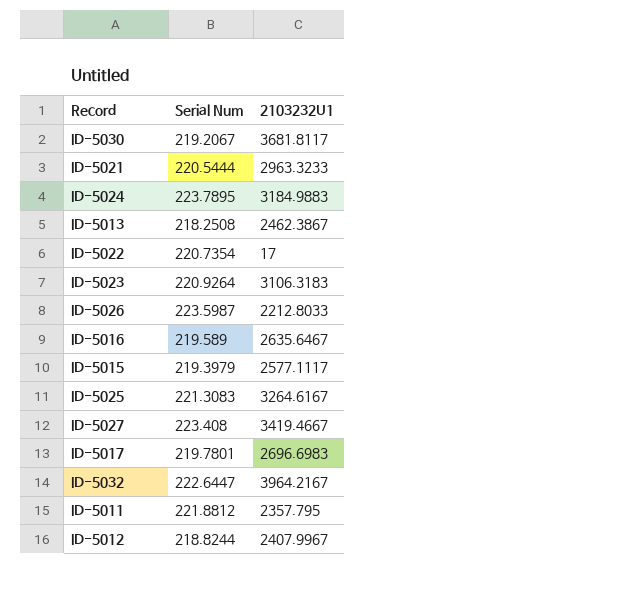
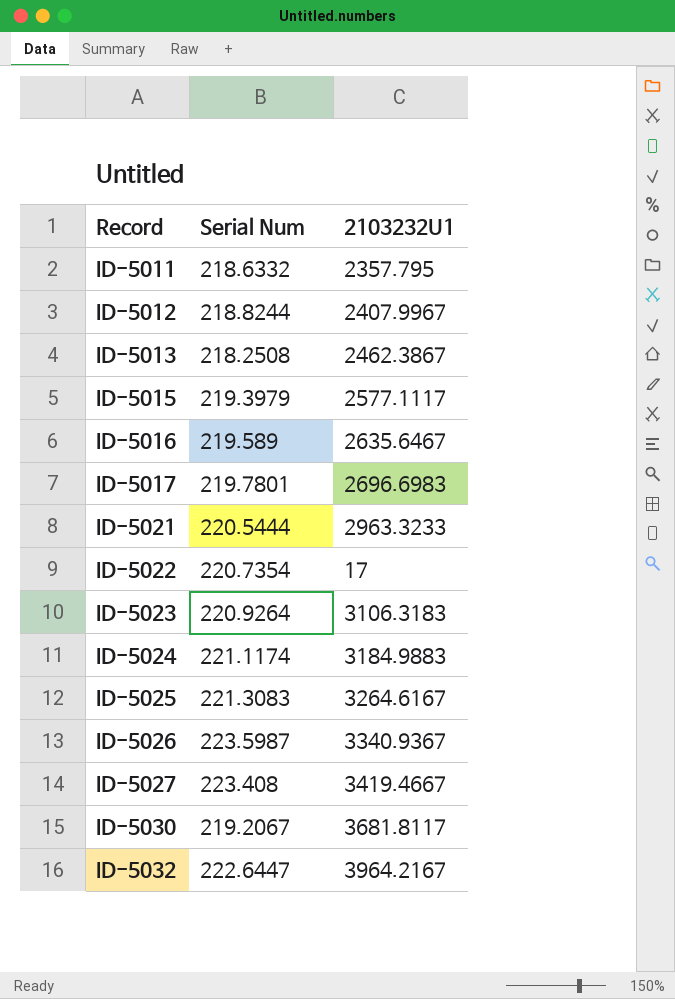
row order: none -> Record ascending
ID-5011 | Serial Num: 221.8812 -> 218.6332
ID-5024 | Serial Num: 223.7895 -> 221.1174
ID-5026 | 2103232U1: 2212.8033 -> 3340.9367

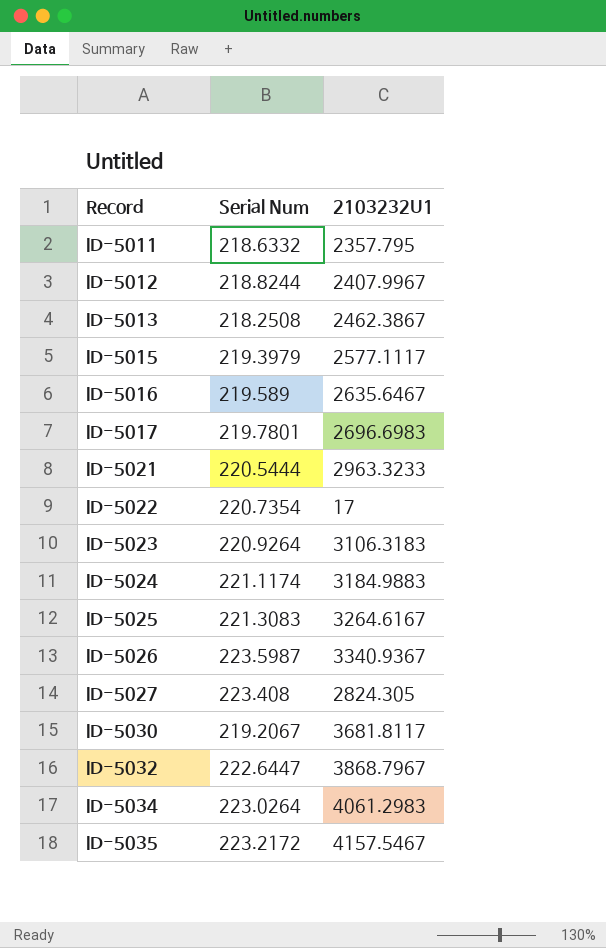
ID-5027 | 2103232U1: 3419.4667 -> 2824.305
ID-5032 | 2103232U1: 3964.2167 -> 3868.7967
row ID-5034: none -> 223.0264 | 4061.2983
row ID-5035: none -> 223.2172 | 4157.5467

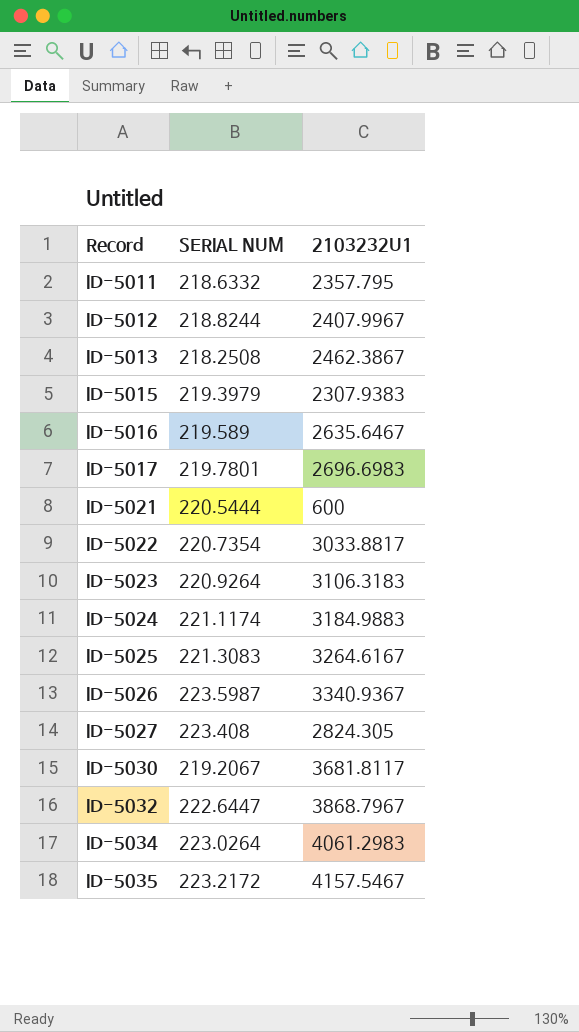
column name: Serial Num -> SERIAL NUM
ID-5015 | 2103232U1: 2577.1117 -> 2307.9383
ID-5021 | 2103232U1: 2963.3233 -> 600
ID-5022 | 2103232U1: 17 -> 3033.8817

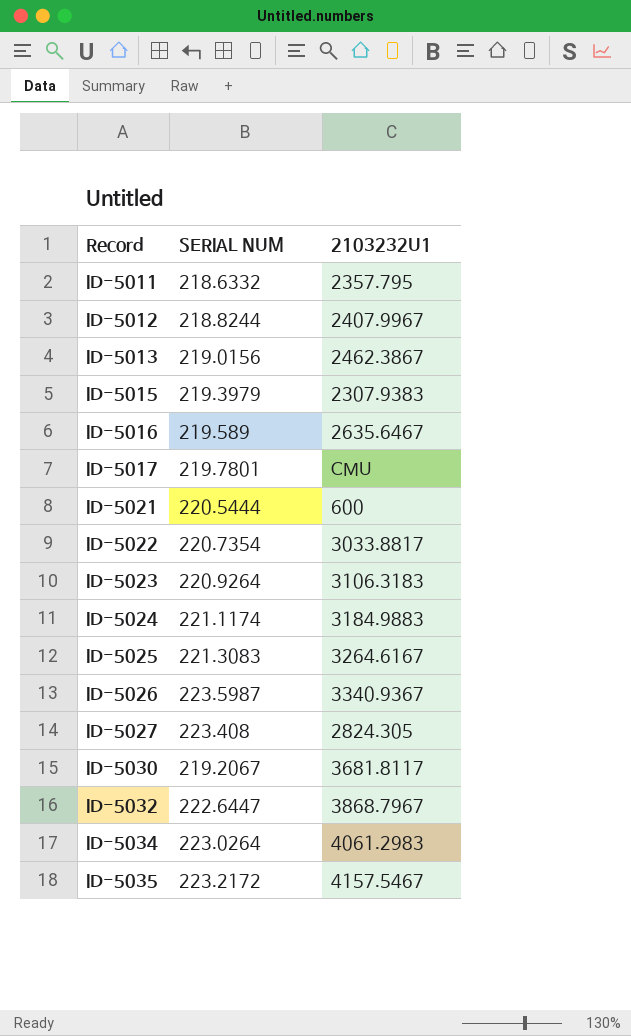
ID-5013 | SERIAL NUM: 218.2508 -> 219.0156
ID-5017 | 2103232U1: 2696.6983 -> CMU

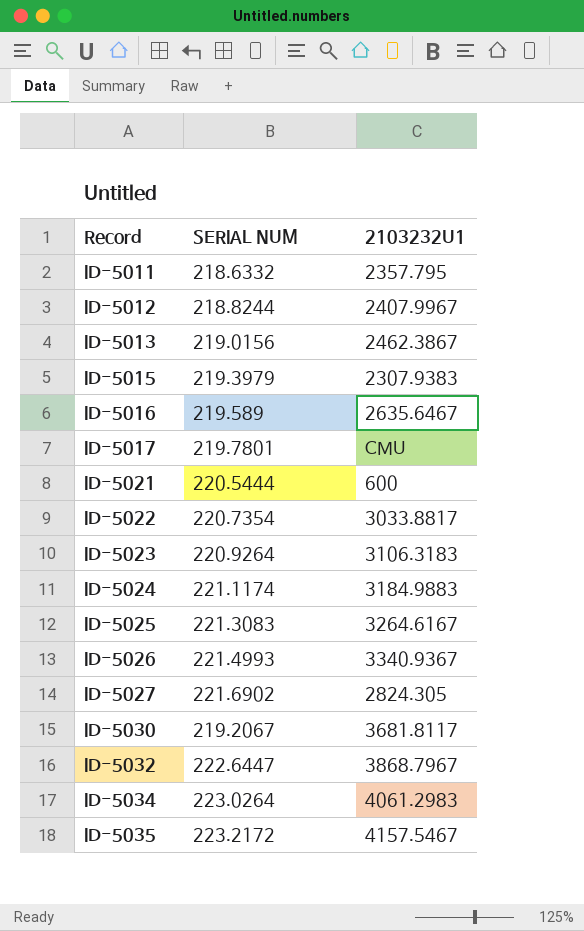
ID-5026 | SERIAL NUM: 223.5987 -> 221.4993
ID-5027 | SERIAL NUM: 223.408 -> 221.6902

